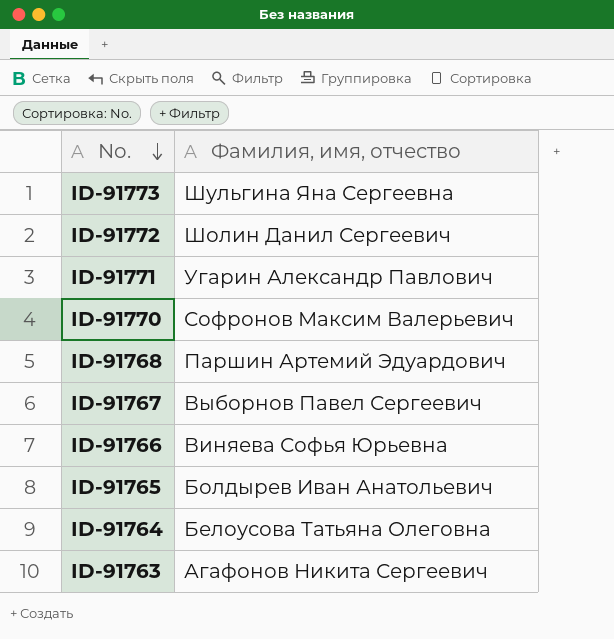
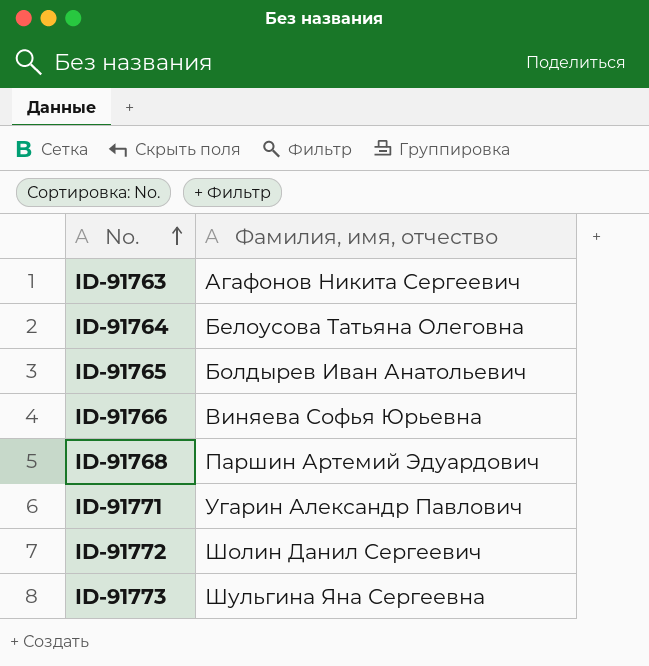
row order: No. descending -> No. ascending
row ID-91770: Софронов Максим Валерьевич -> none
row ID-91767: Выборнов Павел Сергеевич -> none

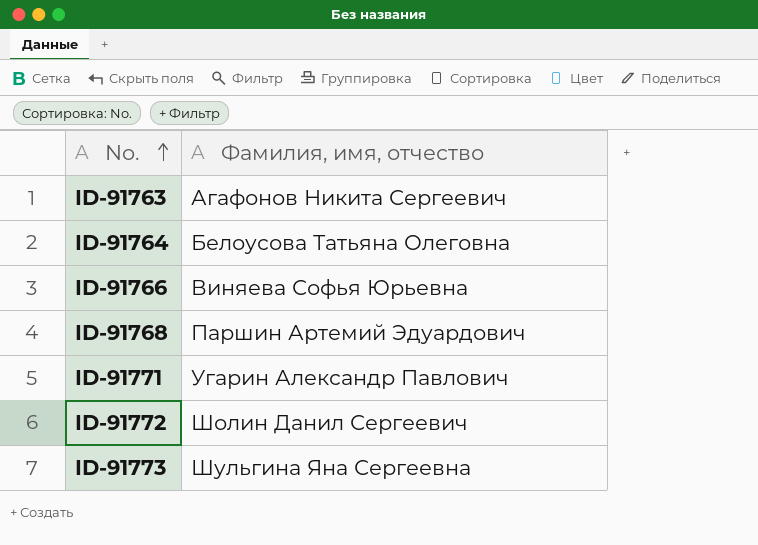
row ID-91765: Болдырев Иван Анатольевич -> none

